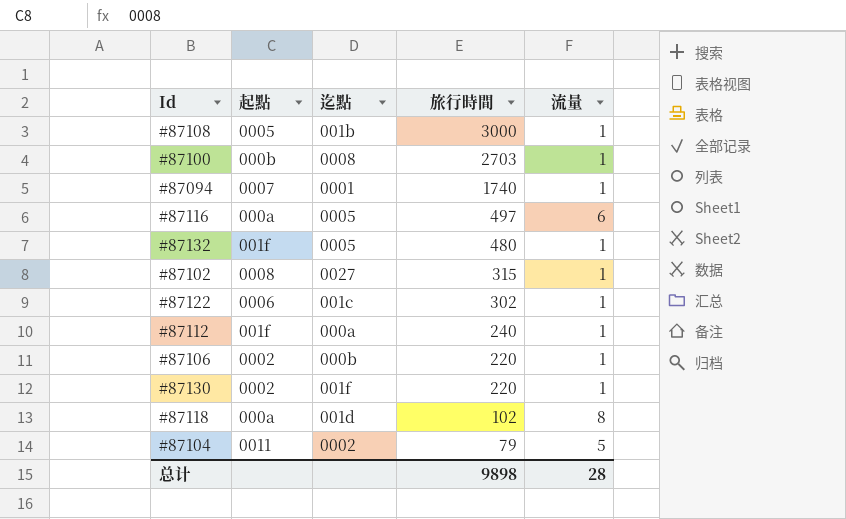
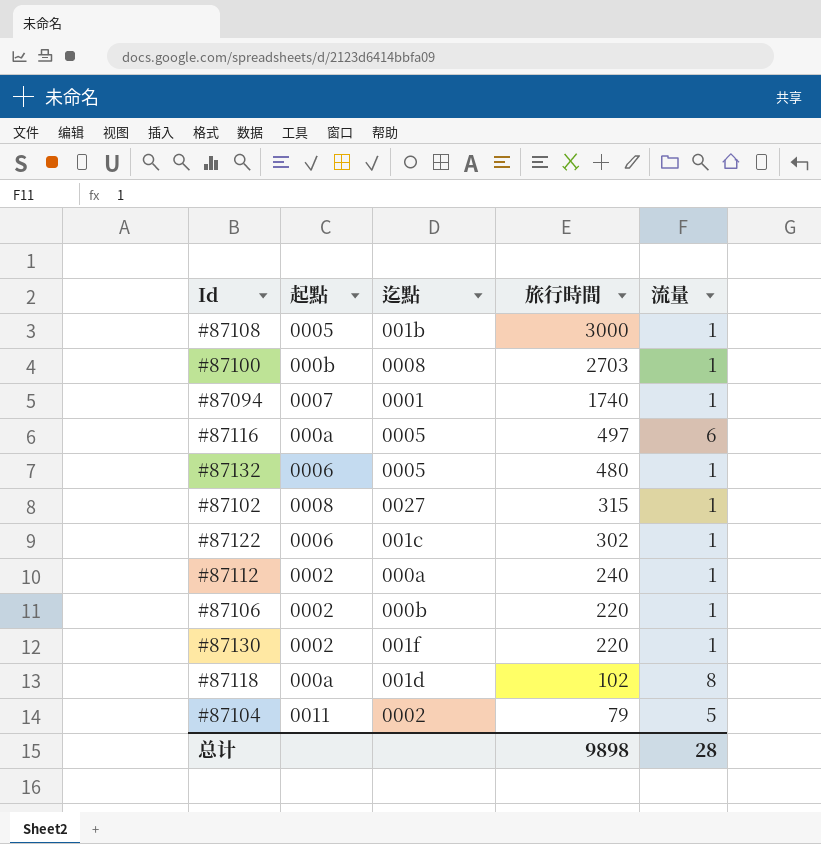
#87132 | 起點: 001f -> 0006
#87112 | 起點: 001f -> 0002

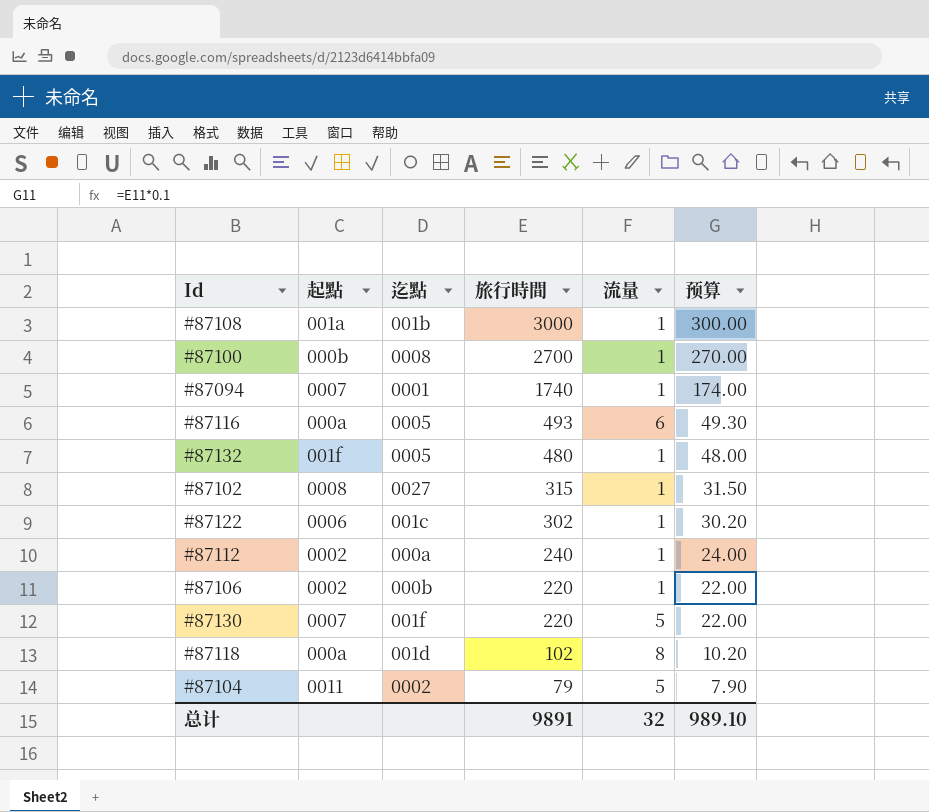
column 预算 | formula: none -> [旅行時間] * 0.1
#87108 | 起點: 0005 -> 001a
#87100 | 旅行時間: 2703 -> 2700
#87116 | 旅行時間: 497 -> 493
#87132 | 起點: 0006 -> 001f
#87130 | 起點: 0002 -> 0007
#87130 | 流量: 1 -> 5
总计 | 旅行時間: 9898 -> 9891
总计 | 流量: 28 -> 32

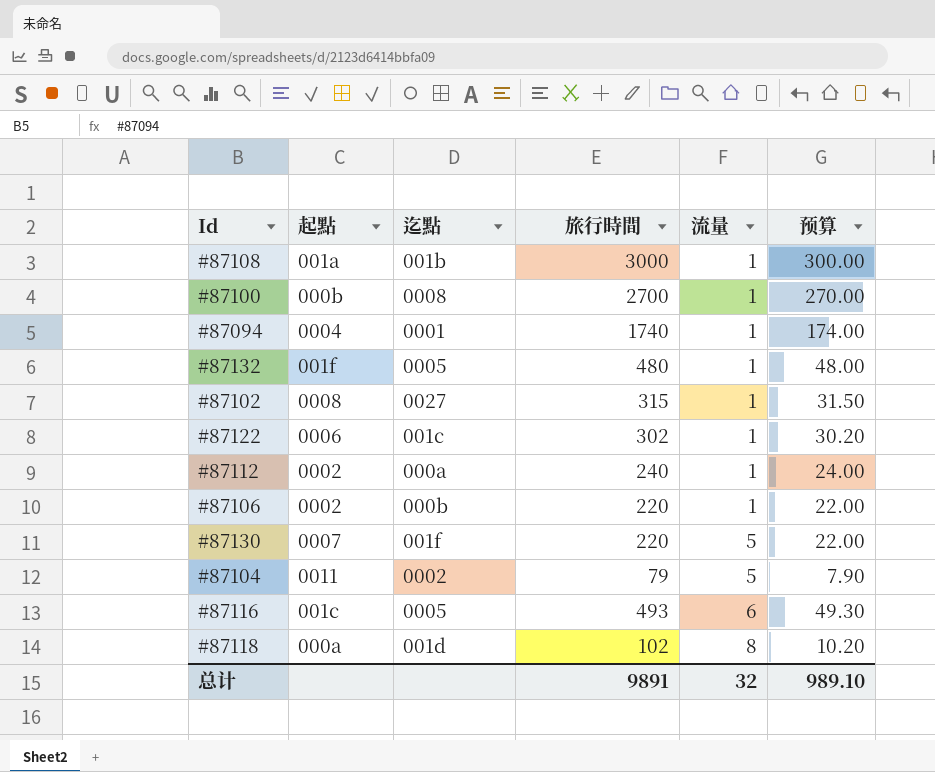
row order: 旅行時間 descending -> 流量 ascending
#87094 | 起點: 0007 -> 0004
#87116 | 起點: 000a -> 001c

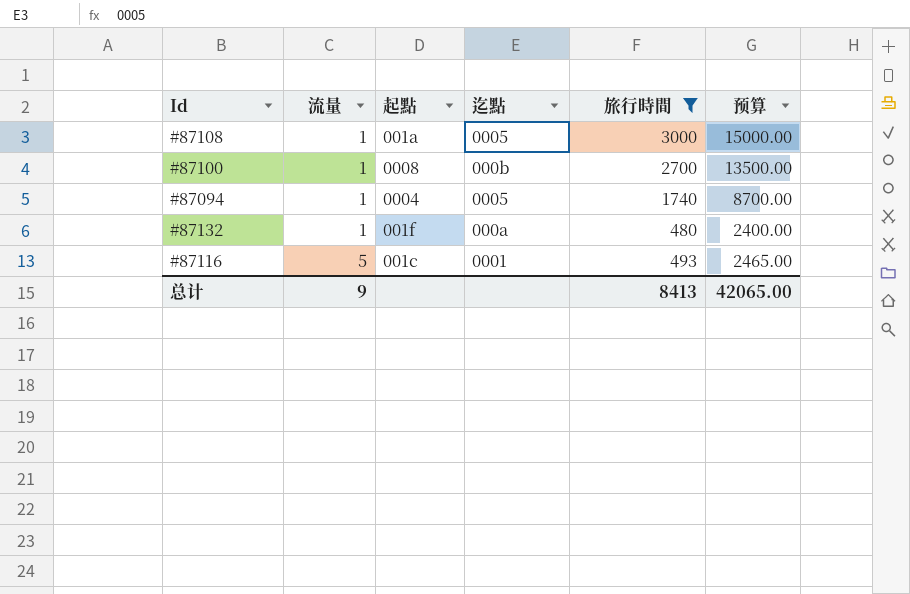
filter: none -> 旅行時間 >= 480
column 流量 | position: 5 -> 2
column 预算 | formula: [旅行時間] * 0.1 -> [旅行時間] * 5
#87108 | 迄點: 001b -> 0005
#87100 | 起點: 000b -> 0008
#87100 | 迄點: 0008 -> 000b
#87094 | 迄點: 0001 -> 0005
#87132 | 迄點: 0005 -> 000a
#87116 | 流量: 6 -> 5
#87116 | 迄點: 0005 -> 0001
总计 | 流量: 32 -> 9
总计 | 旅行時間: 9891 -> 8413
总计 | 预算: 989.10 -> 42065.00

